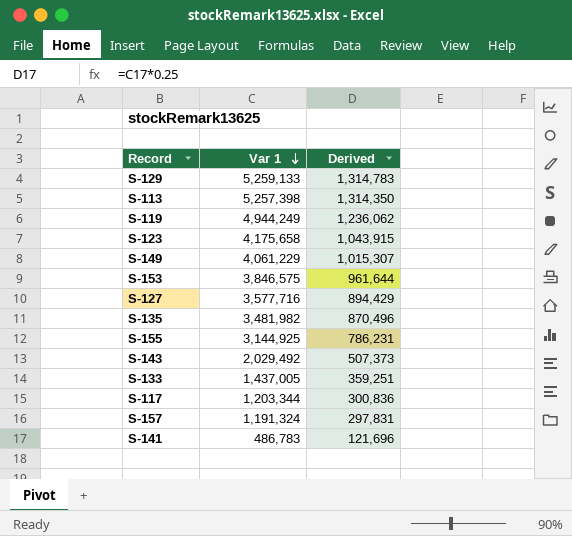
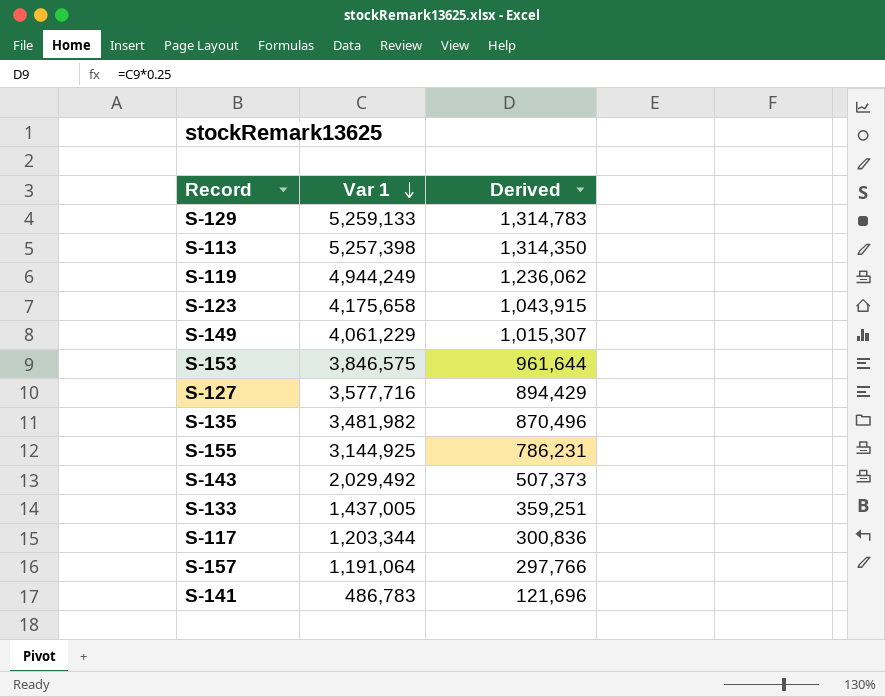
S-157 | Var 1: 1,191,324 -> 1,191,064
S-157 | Derived: 297,831 -> 297,766

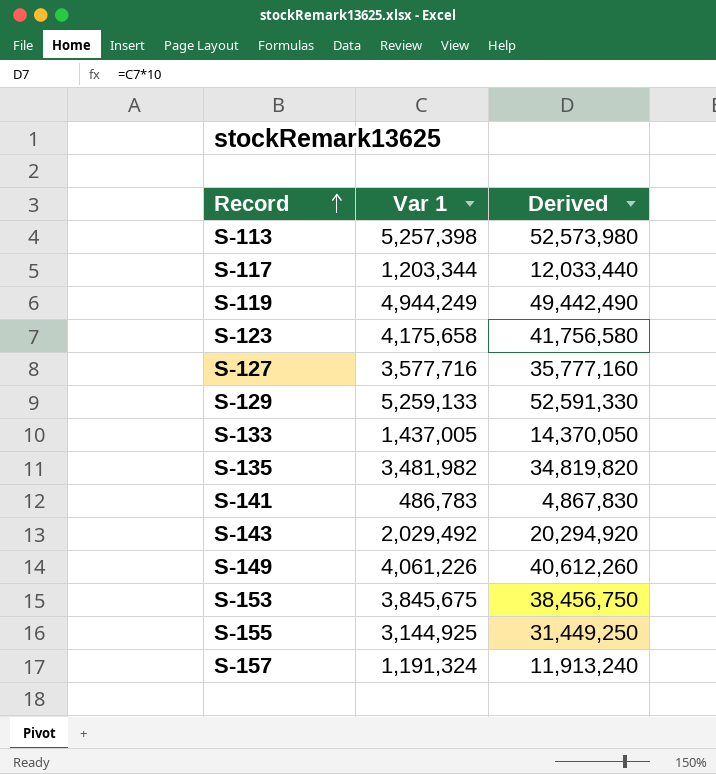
row order: Var 1 descending -> Record ascending
column Derived | formula: [Var 1] * 0.25 -> [Var 1] * 10
S-149 | Var 1: 4,061,229 -> 4,061,226
S-153 | Var 1: 3,846,575 -> 3,845,675
S-157 | Var 1: 1,191,064 -> 1,191,324

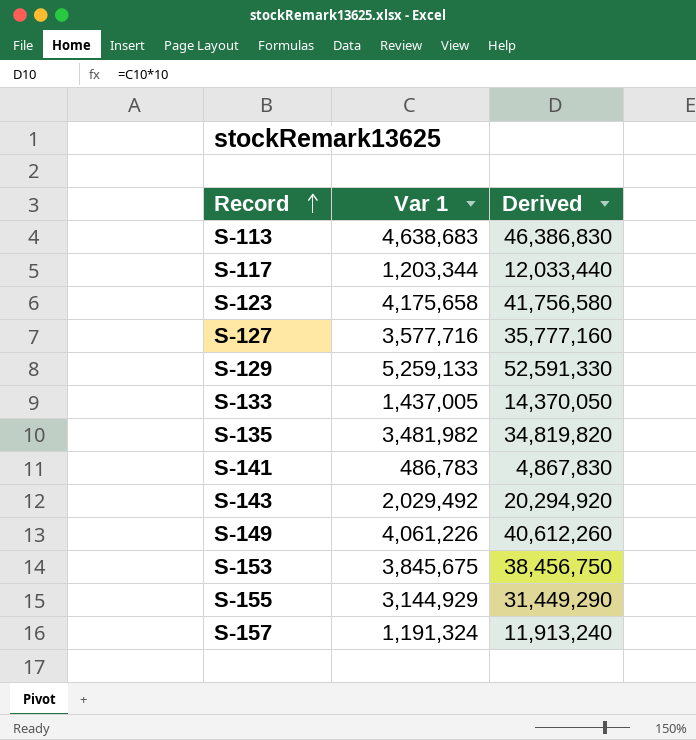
row S-119: 4,944,249 | 49,442,490 -> none
S-113 | Var 1: 5,257,398 -> 4,638,683
S-113 | Derived: 52,573,980 -> 46,386,830
S-155 | Var 1: 3,144,925 -> 3,144,929
S-155 | Derived: 31,449,250 -> 31,449,290

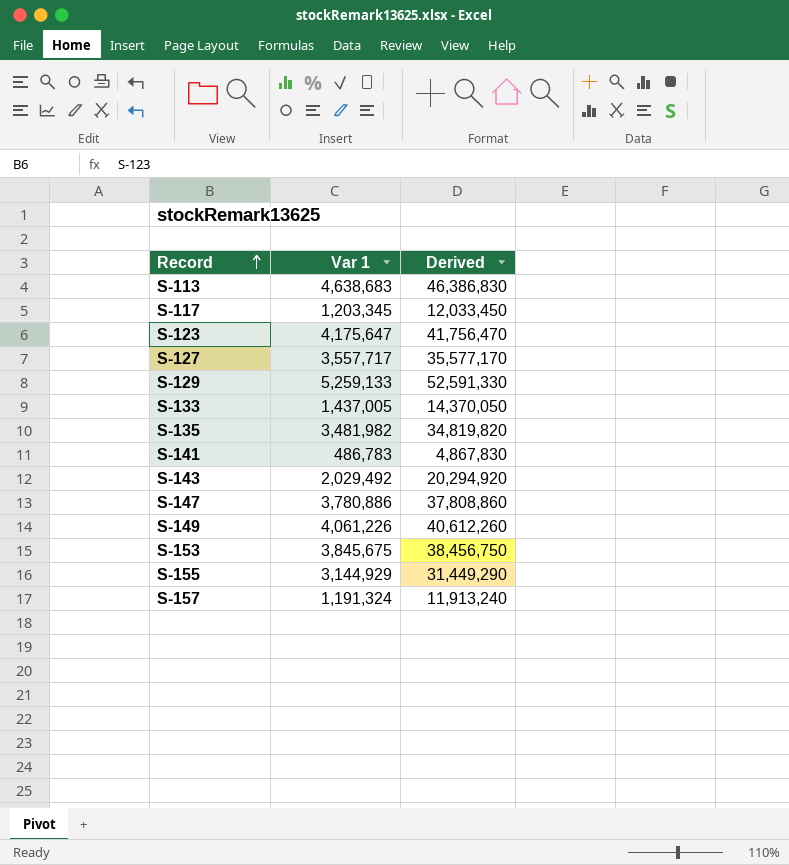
S-117 | Var 1: 1,203,344 -> 1,203,345
S-117 | Derived: 12,033,440 -> 12,033,450
S-123 | Var 1: 4,175,658 -> 4,175,647
S-123 | Derived: 41,756,580 -> 41,756,470
S-127 | Var 1: 3,577,716 -> 3,557,717
S-127 | Derived: 35,777,160 -> 35,577,170
row S-147: none -> 3,780,886 | 37,808,860

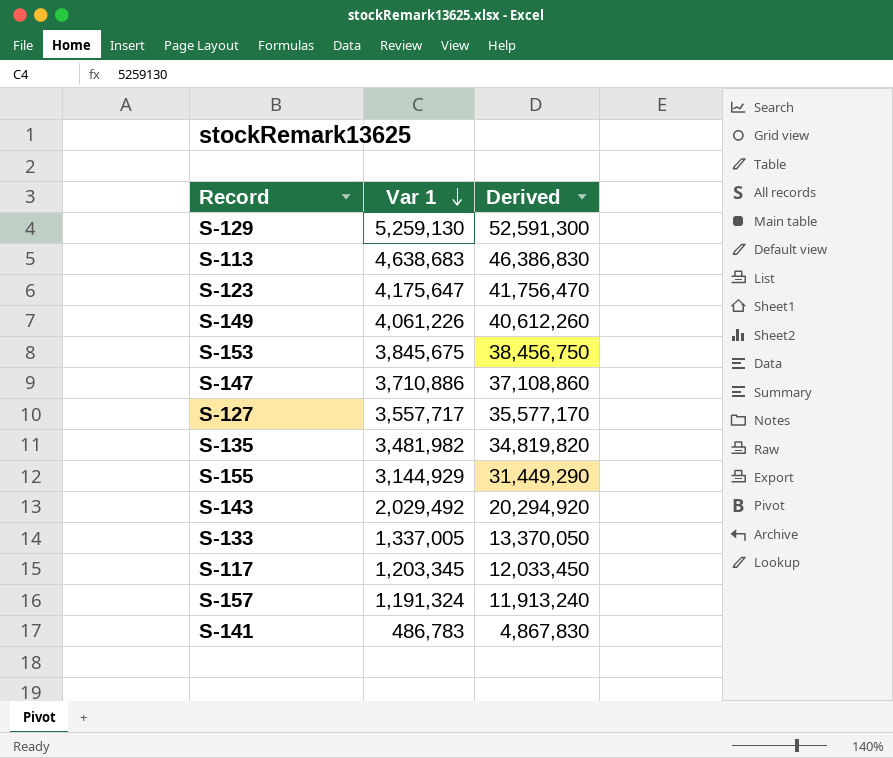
row order: Record ascending -> Var 1 descending
S-129 | Var 1: 5,259,133 -> 5,259,130
S-129 | Derived: 52,591,330 -> 52,591,300
S-147 | Var 1: 3,780,886 -> 3,710,886
S-147 | Derived: 37,808,860 -> 37,108,860
S-133 | Var 1: 1,437,005 -> 1,337,005
S-133 | Derived: 14,370,050 -> 13,370,050

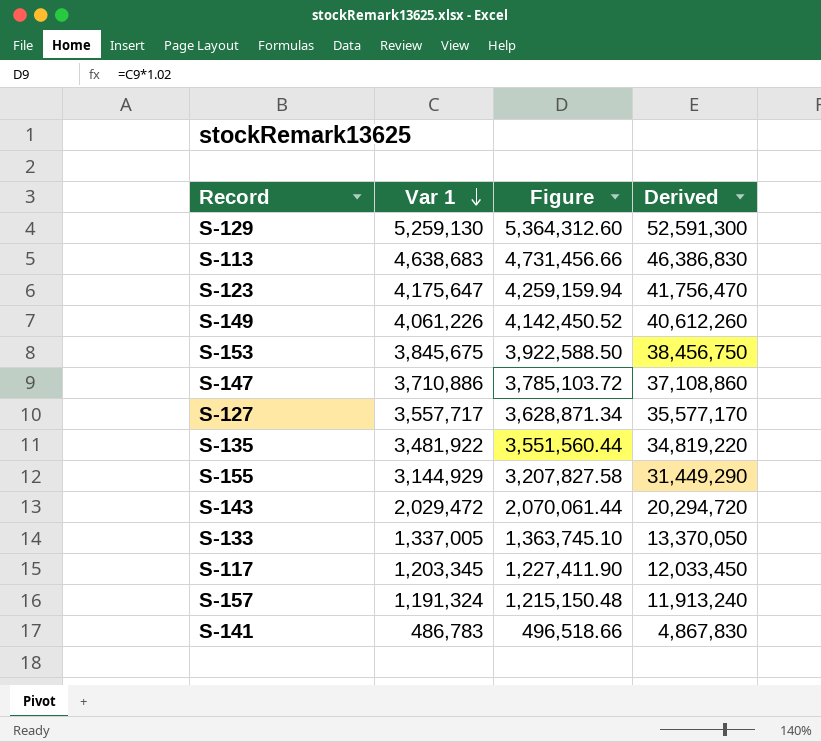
column Figure | formula: none -> [Var 1] * 1.02
S-135 | Var 1: 3,481,982 -> 3,481,922
S-135 | Derived: 34,819,820 -> 34,819,220
S-143 | Var 1: 2,029,492 -> 2,029,472
S-143 | Derived: 20,294,920 -> 20,294,720

